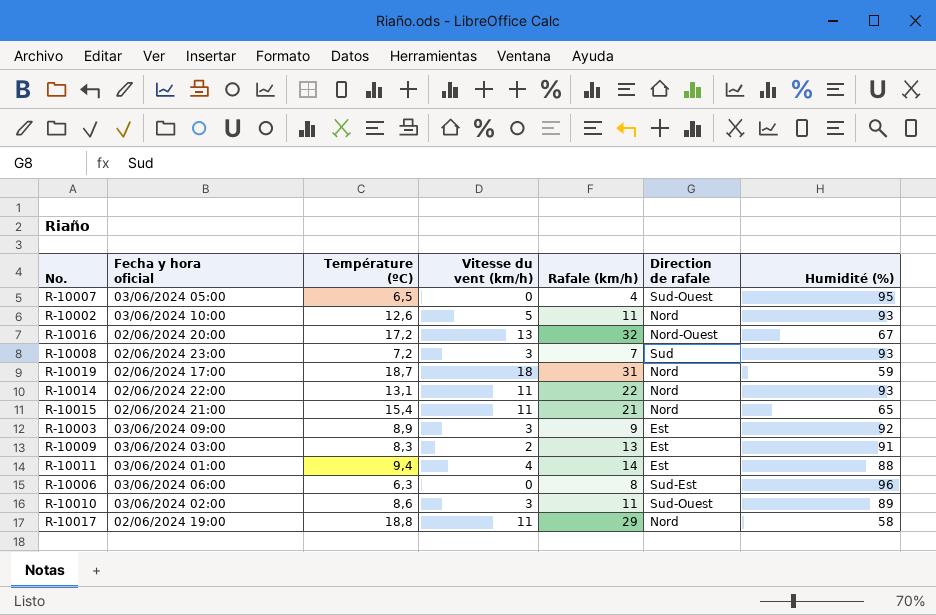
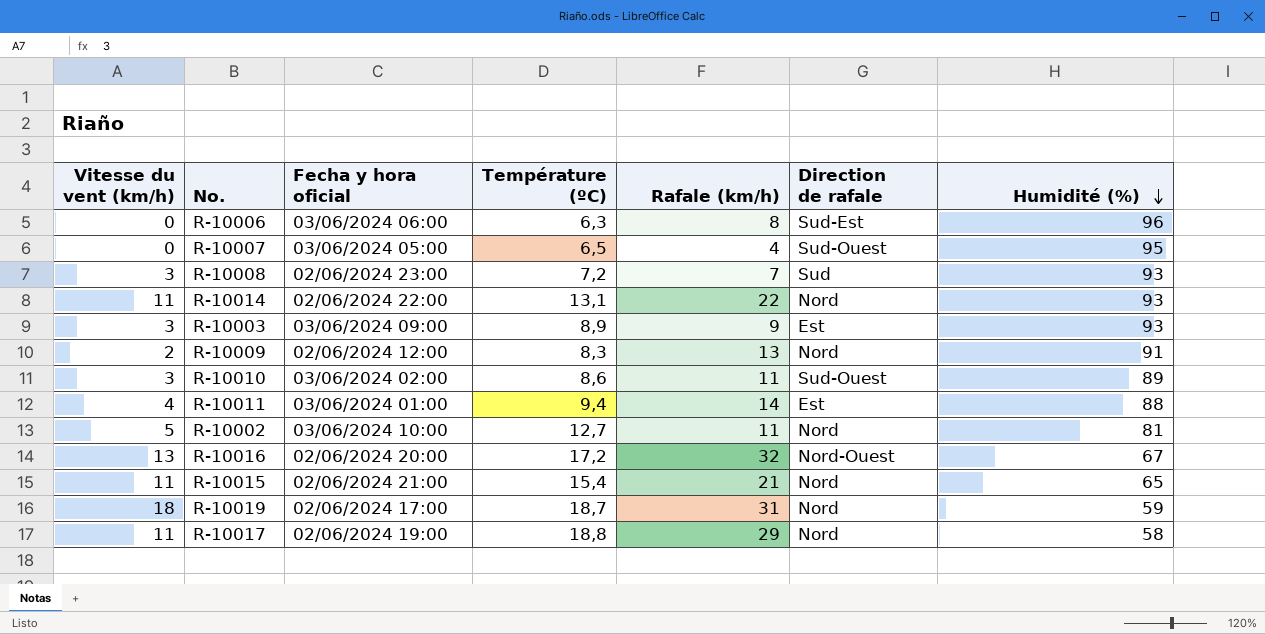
row order: none -> Humidité (%) descending
column Vitesse du vent (km/h) | position: 4 -> 1
R-10003 | Humidité (%): 92 -> 93
R-10009 | Fecha y hora oficial: 03/06/2024 03:00 -> 02/06/2024 12:00
R-10009 | Direction de rafale: Est -> Nord
R-10002 | Température (ºC): 12,6 -> 12,7
R-10002 | Humidité (%): 93 -> 81

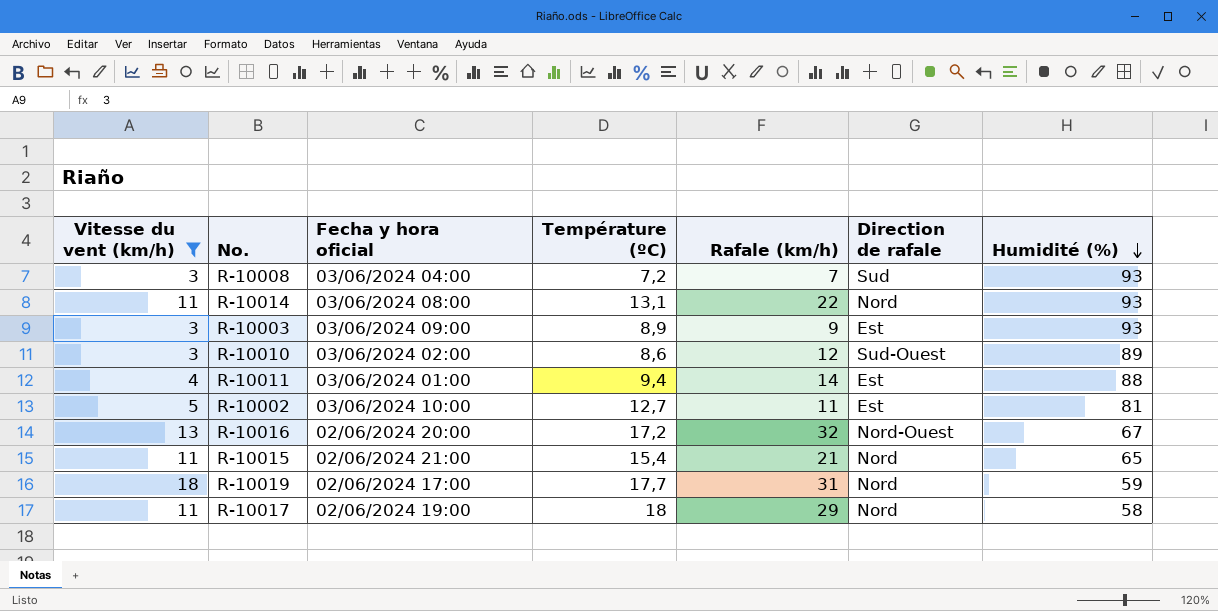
filter: none -> Vitesse du vent (km/h) >= 3
R-10008 | Fecha y hora oficial: 02/06/2024 23:00 -> 03/06/2024 04:00
R-10014 | Fecha y hora oficial: 02/06/2024 22:00 -> 03/06/2024 08:00
R-10010 | Rafale (km/h): 11 -> 12
R-10002 | Direction de rafale: Nord -> Est
R-10019 | Température (ºC): 18,7 -> 17,7
R-10017 | Température (ºC): 18,8 -> 18

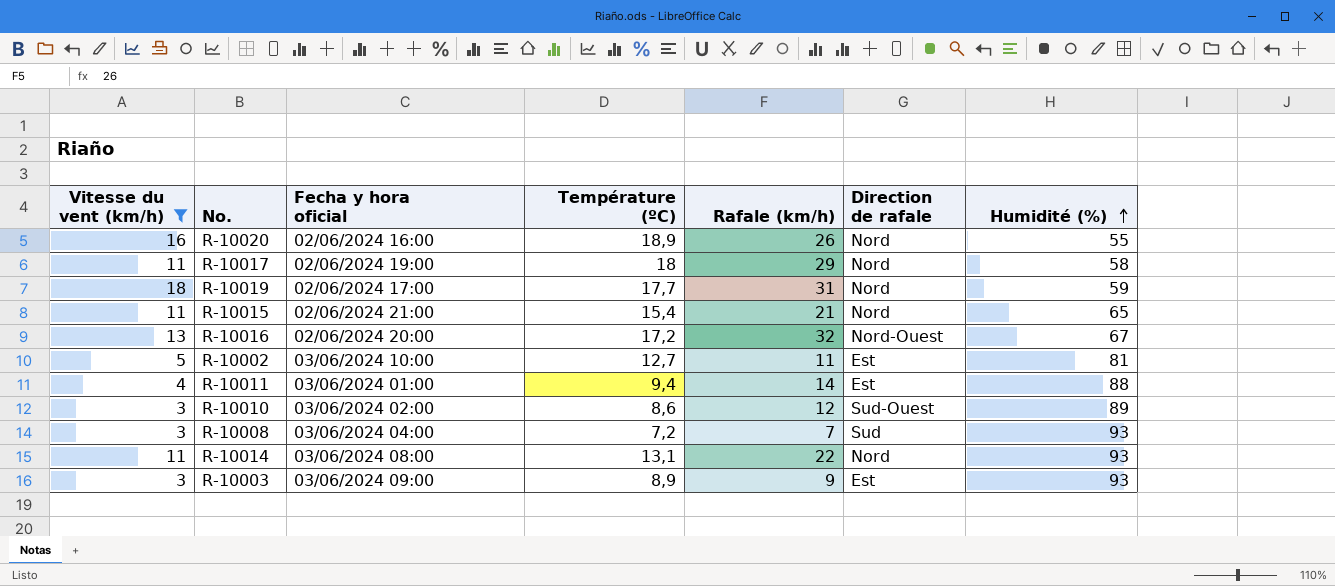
row order: Humidité (%) descending -> Humidité (%) ascending
row R-10020: none -> 16 | 02/06/2024 16:00 | 18,9 | 26 | Nord | 55

